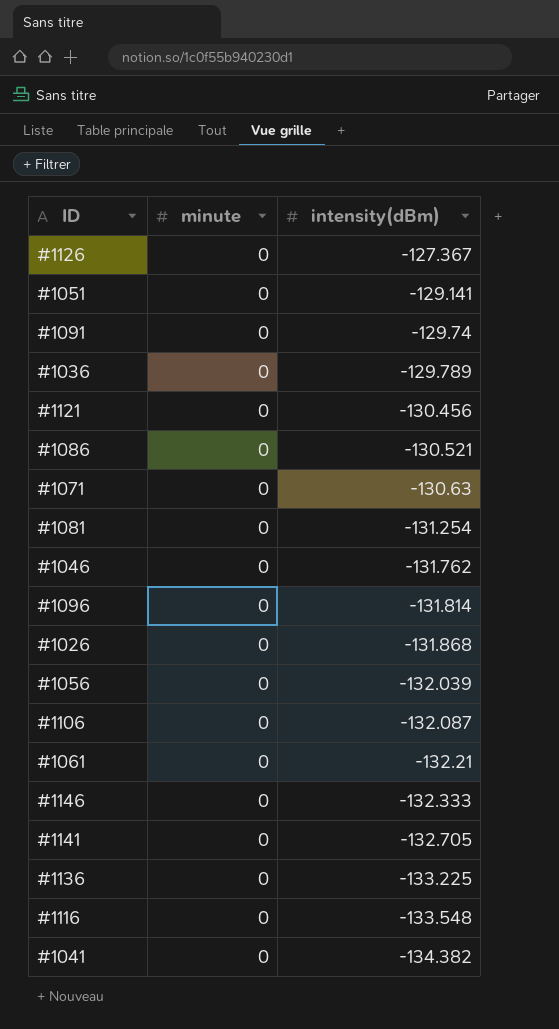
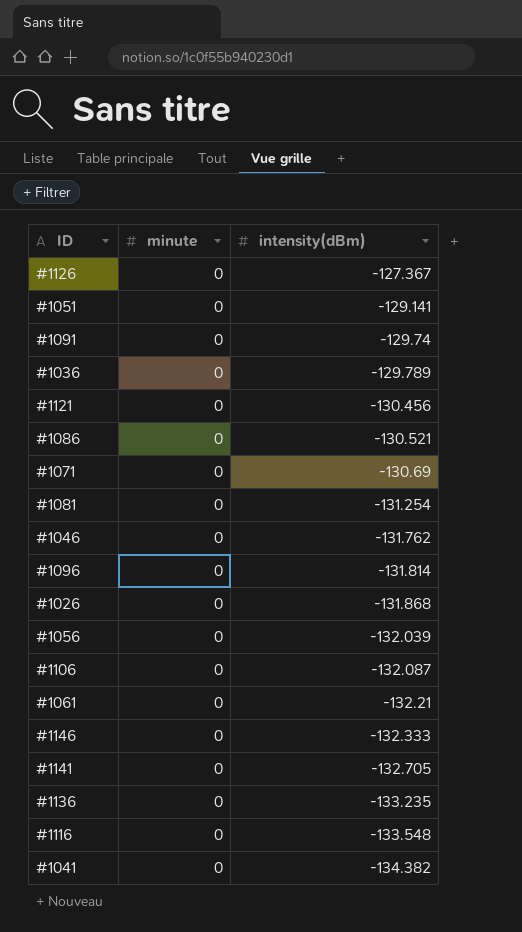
#1071 | intensity(dBm): -130.63 -> -130.69
#1136 | intensity(dBm): -133.225 -> -133.235

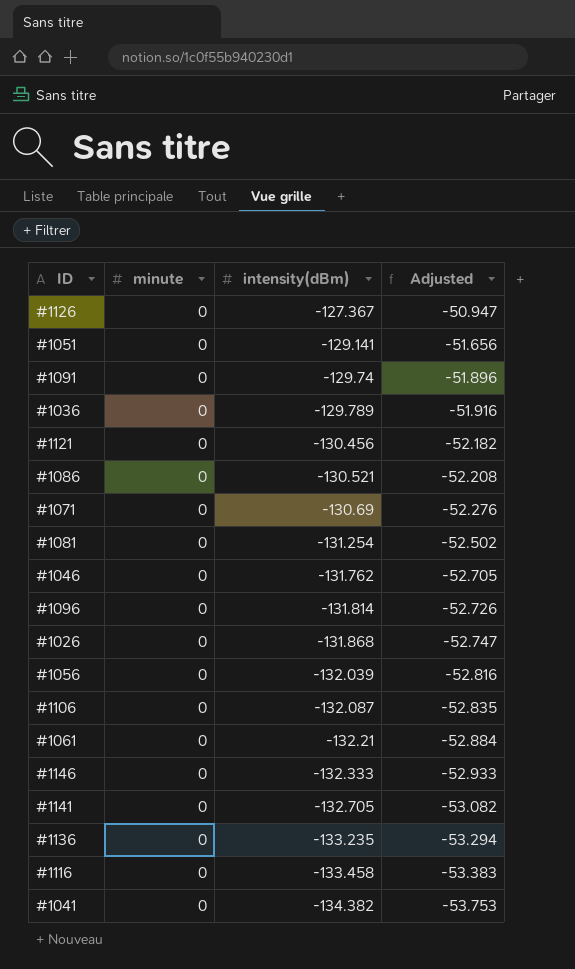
column Adjusted | formula: none -> [intensity(dBm)] * 0.4
#1116 | intensity(dBm): -133.548 -> -133.458

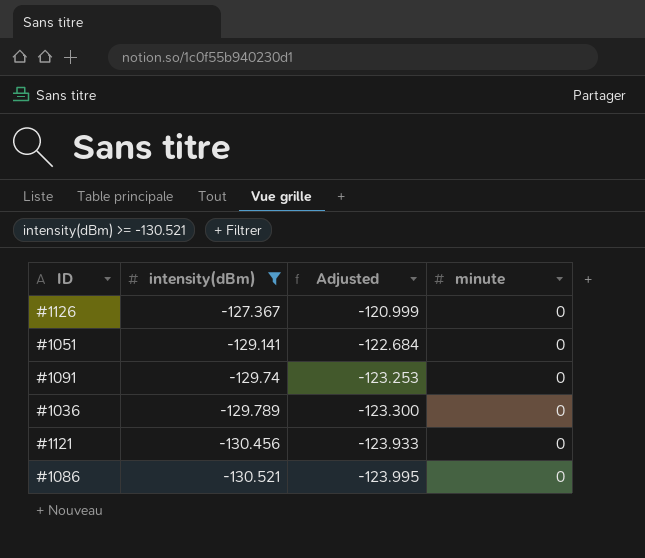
filter: none -> intensity(dBm) >= -130.521
column Adjusted | formula: [intensity(dBm)] * 0.4 -> [intensity(dBm)] * 0.95
column minute | position: 2 -> 4

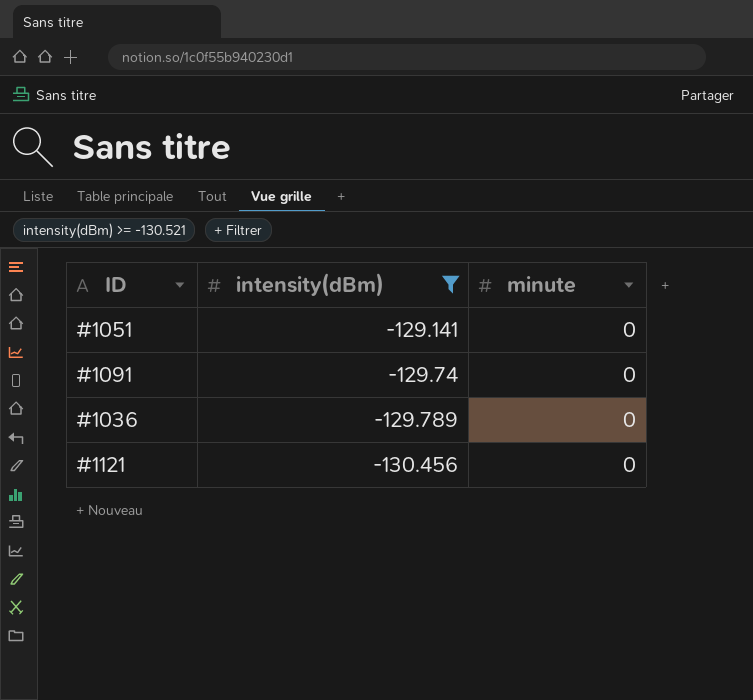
column Adjusted | formula: [intensity(dBm)] * 0.95 -> none
row #1126: -127.367 | -120.999 | 0 -> none
row #1086: -130.521 | -123.995 | 0 -> none

